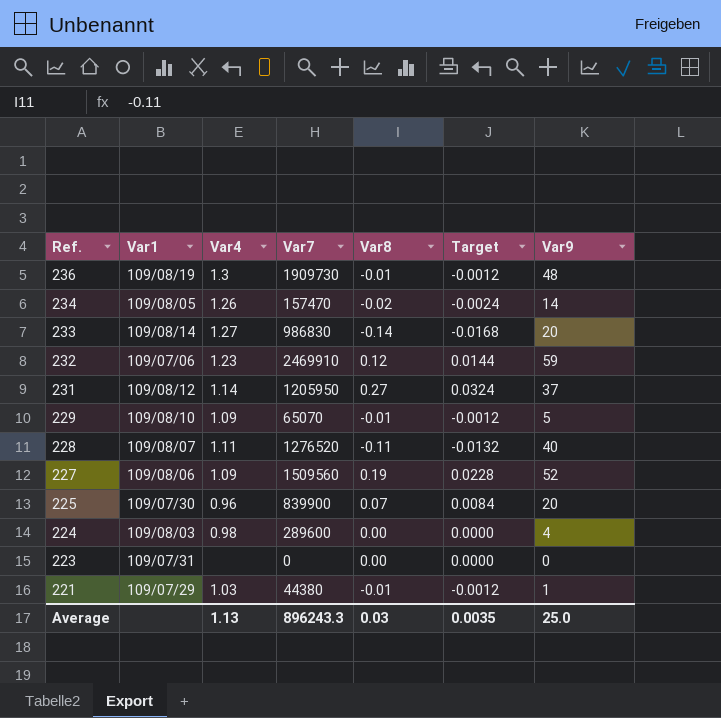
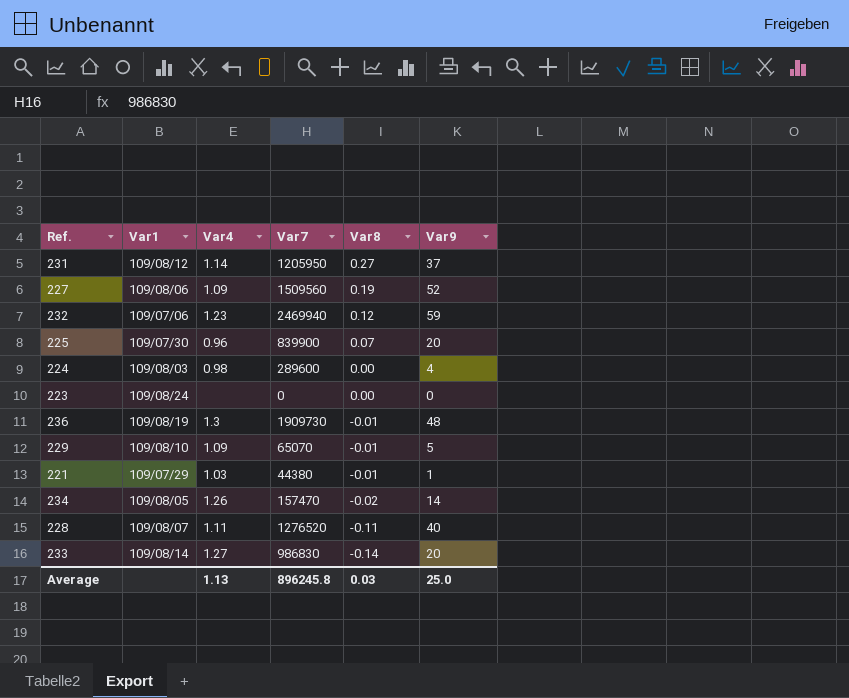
row order: Ref. descending -> Var8 descending
column Target | formula: [Var8] * 0.12 -> none
232 | Var7: 2469910 -> 2469940
223 | Var1: 109/07/31 -> 109/08/24
Average | Var7: 896243.3 -> 896245.8

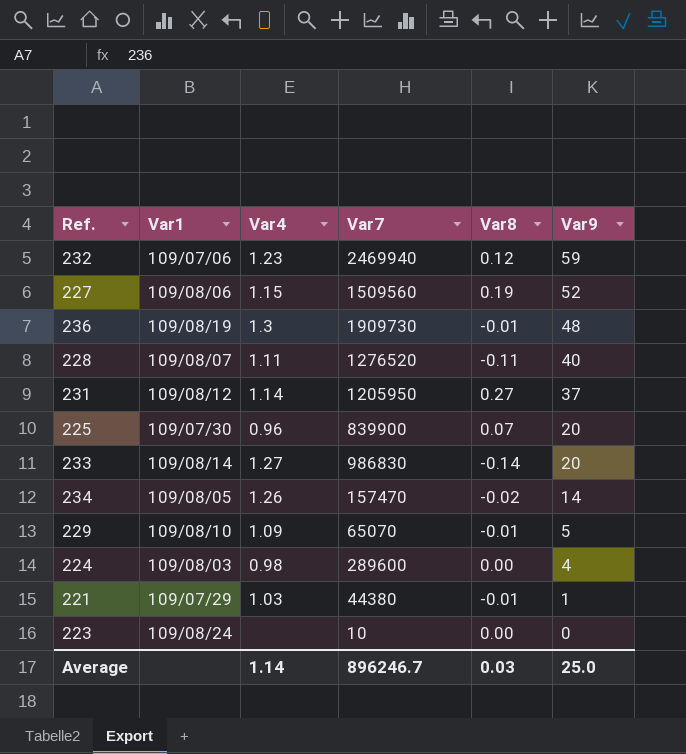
row order: Var8 descending -> Var9 descending
227 | Var4: 1.09 -> 1.15
223 | Var7: 0 -> 10
Average | Var4: 1.13 -> 1.14
Average | Var7: 896245.8 -> 896246.7

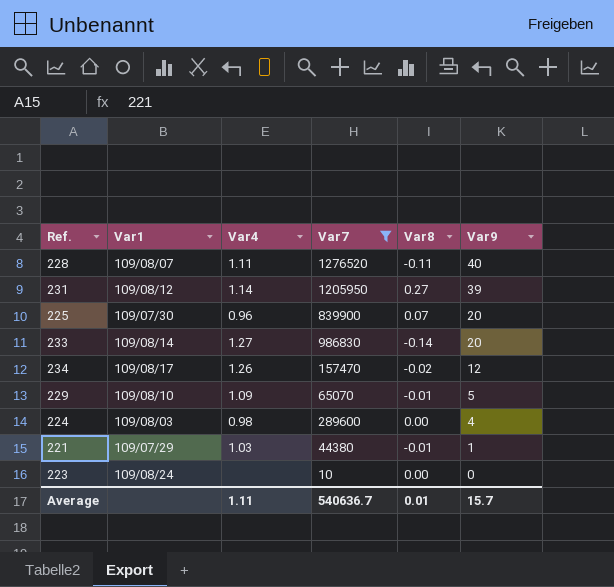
filter: none -> Var7 <= 1276520
231 | Var9: 37 -> 39
234 | Var1: 109/08/05 -> 109/08/17
234 | Var9: 14 -> 12
Average | Var4: 1.14 -> 1.11
Average | Var7: 896246.7 -> 540636.7
Average | Var8: 0.03 -> 0.01
Average | Var9: 25.0 -> 15.7

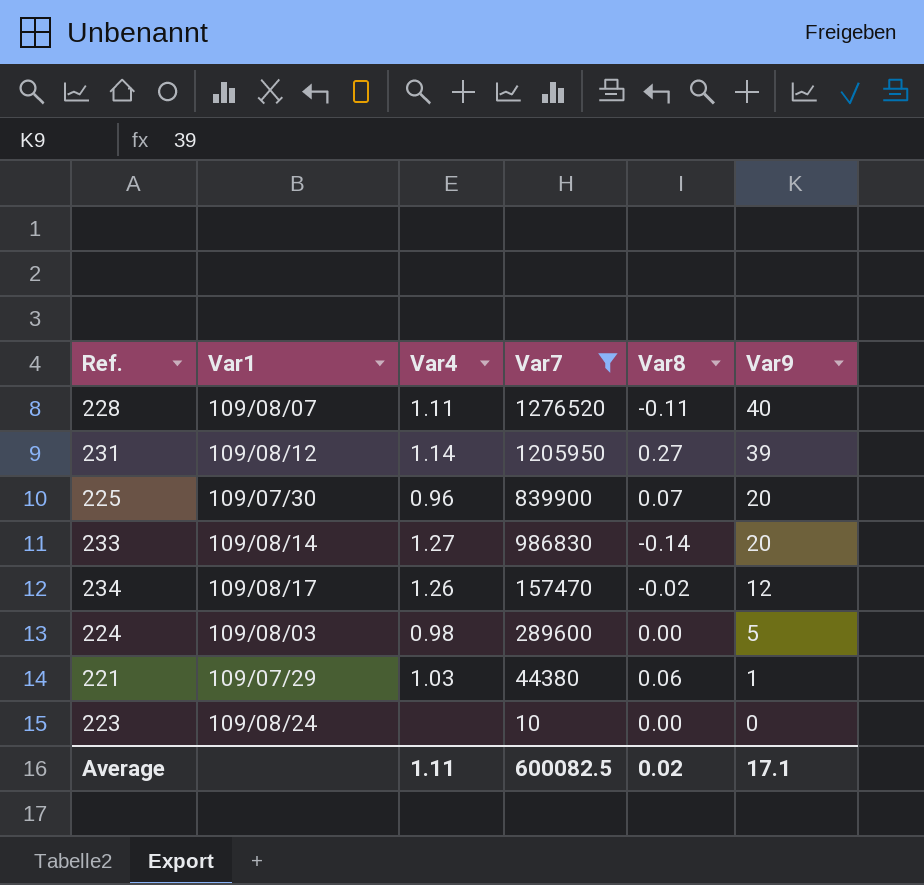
row 229: 109/08/10 | 1.09 | 65070 | -0.01 | 5 -> none
224 | Var9: 4 -> 5
221 | Var8: -0.01 -> 0.06
Average | Var7: 540636.7 -> 600082.5
Average | Var8: 0.01 -> 0.02
Average | Var9: 15.7 -> 17.1

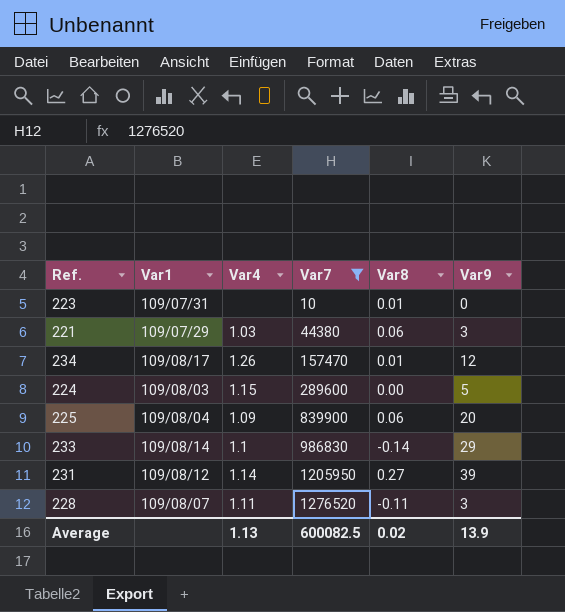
row order: Var9 descending -> Var7 ascending
223 | Var1: 109/08/24 -> 109/07/31
223 | Var8: 0.00 -> 0.01
221 | Var9: 1 -> 3
234 | Var8: -0.02 -> 0.01
224 | Var4: 0.98 -> 1.15
225 | Var1: 109/07/30 -> 109/08/04
225 | Var4: 0.96 -> 1.09
225 | Var8: 0.07 -> 0.06
233 | Var4: 1.27 -> 1.1
233 | Var9: 20 -> 29
228 | Var9: 40 -> 3
Average | Var4: 1.11 -> 1.13
Average | Var9: 17.1 -> 13.9

